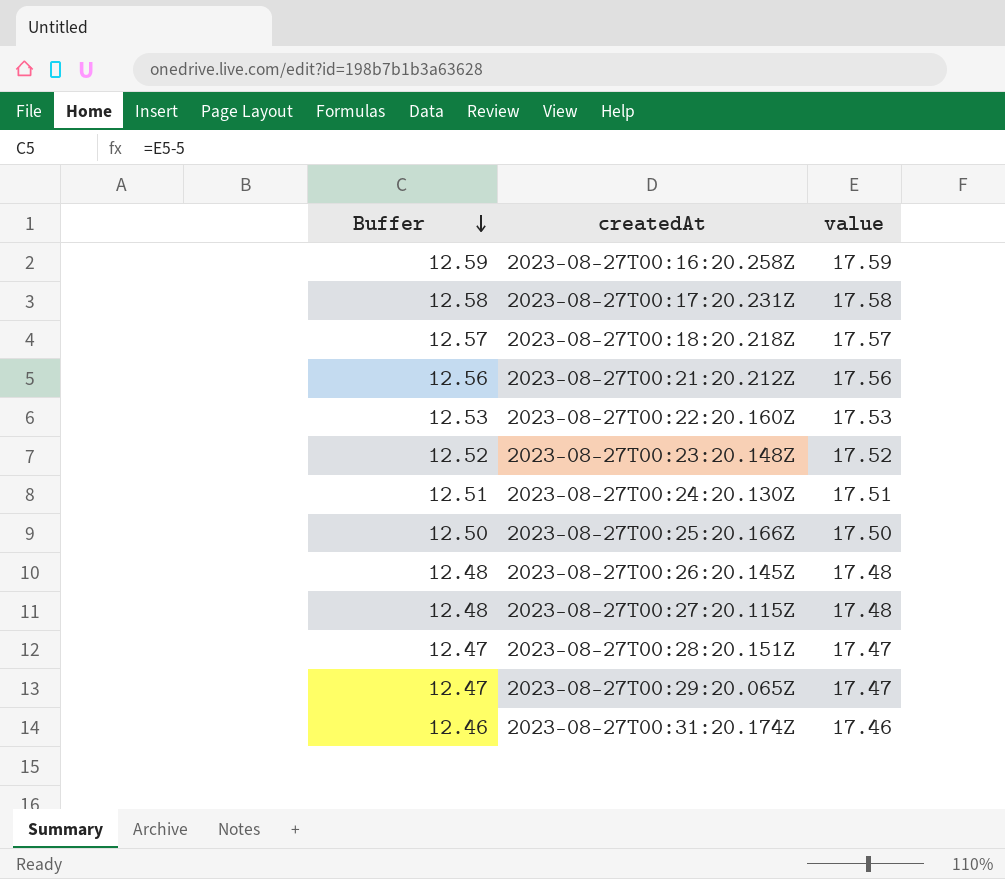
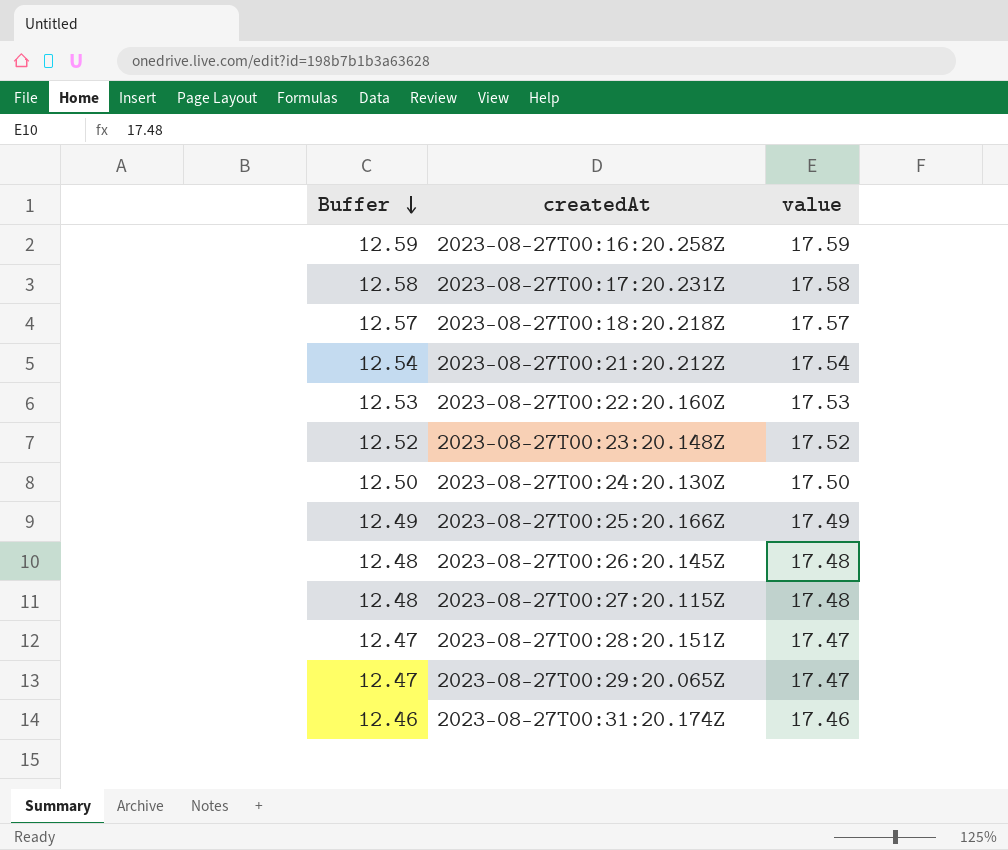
2023-08-27T00:21:20.212Z | Buffer: 12.56 -> 12.54
2023-08-27T00:21:20.212Z | value: 17.56 -> 17.54
2023-08-27T00:24:20.130Z | Buffer: 12.51 -> 12.50
2023-08-27T00:24:20.130Z | value: 17.51 -> 17.50
2023-08-27T00:25:20.166Z | Buffer: 12.50 -> 12.49
2023-08-27T00:25:20.166Z | value: 17.50 -> 17.49

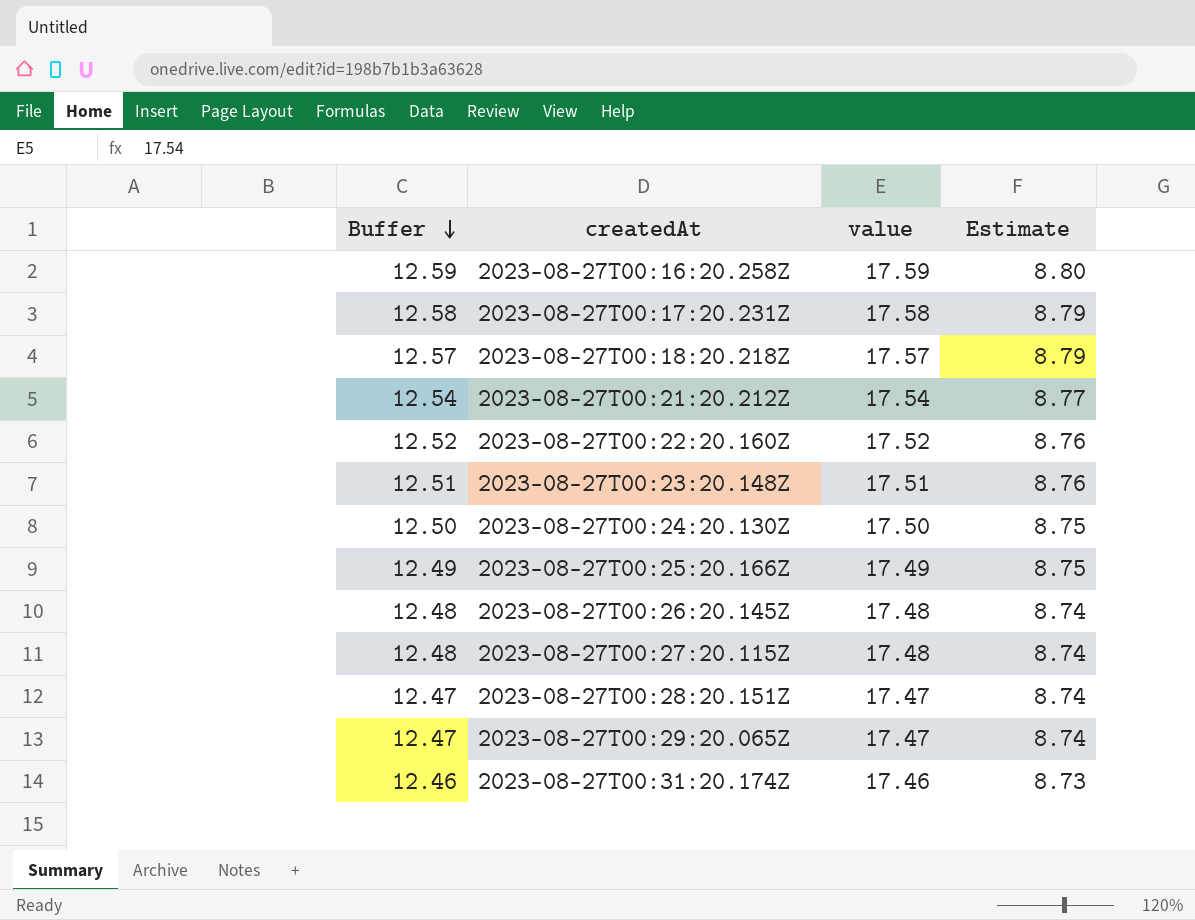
column Estimate | formula: none -> [value] * 0.5
2023-08-27T00:22:20.160Z | Buffer: 12.53 -> 12.52
2023-08-27T00:22:20.160Z | value: 17.53 -> 17.52
2023-08-27T00:23:20.148Z | Buffer: 12.52 -> 12.51
2023-08-27T00:23:20.148Z | value: 17.52 -> 17.51

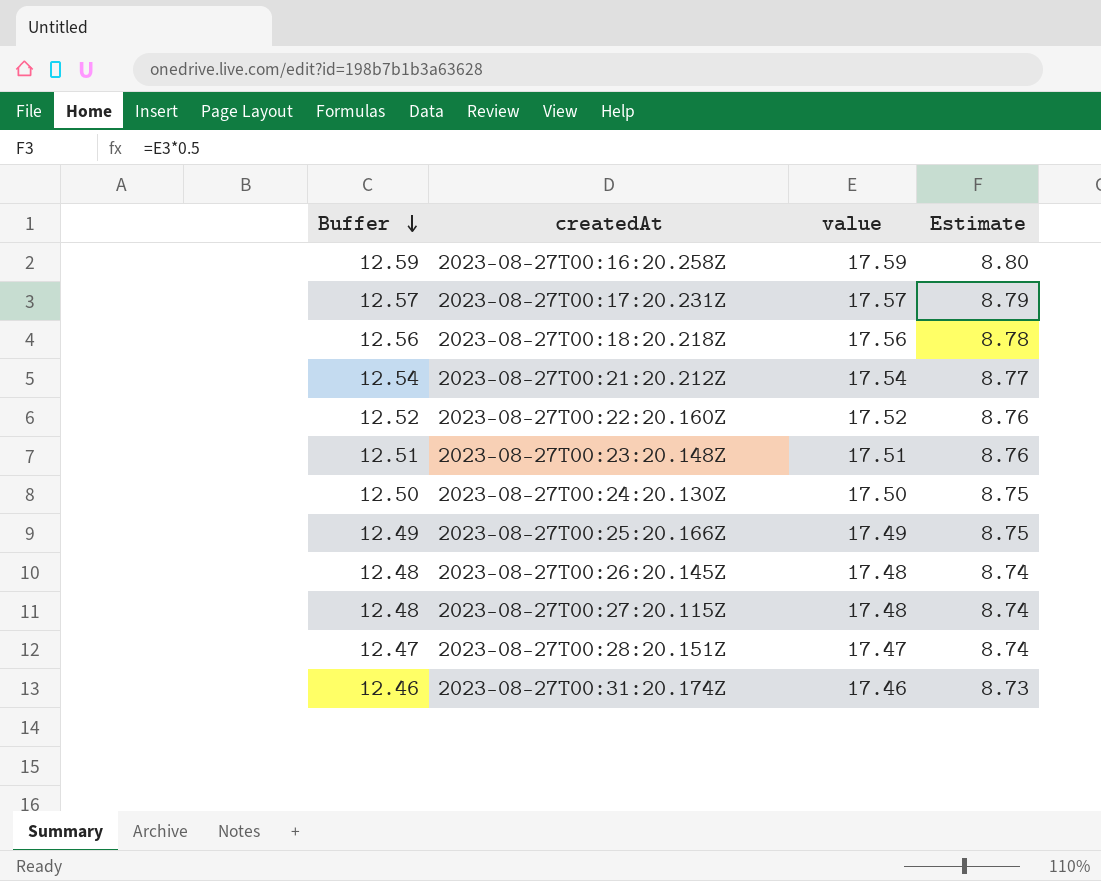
row 2023-08-27T00:29:20.065Z: 12.47 | 17.47 | 8.74 -> none
2023-08-27T00:17:20.231Z | Buffer: 12.58 -> 12.57
2023-08-27T00:17:20.231Z | value: 17.58 -> 17.57
2023-08-27T00:18:20.218Z | Buffer: 12.57 -> 12.56
2023-08-27T00:18:20.218Z | value: 17.57 -> 17.56
2023-08-27T00:18:20.218Z | Estimate: 8.79 -> 8.78

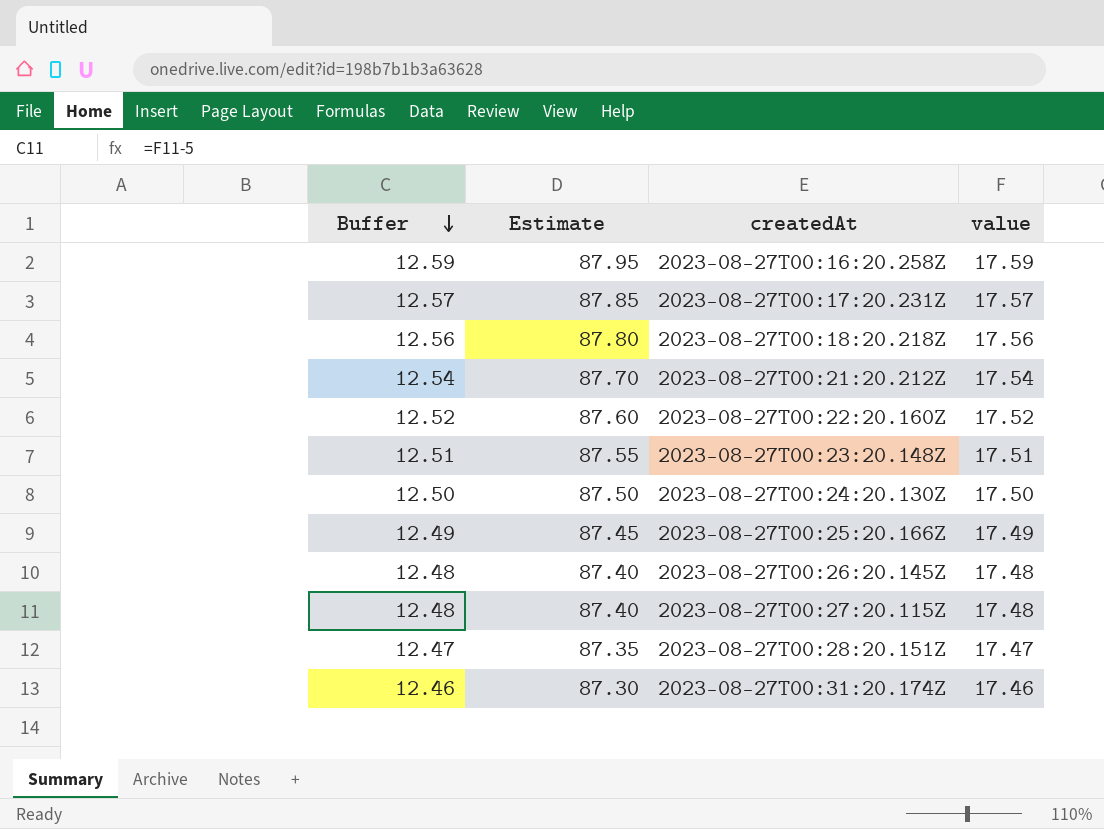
column Estimate | formula: [value] * 0.5 -> [value] * 5
column Estimate | position: 4 -> 2

